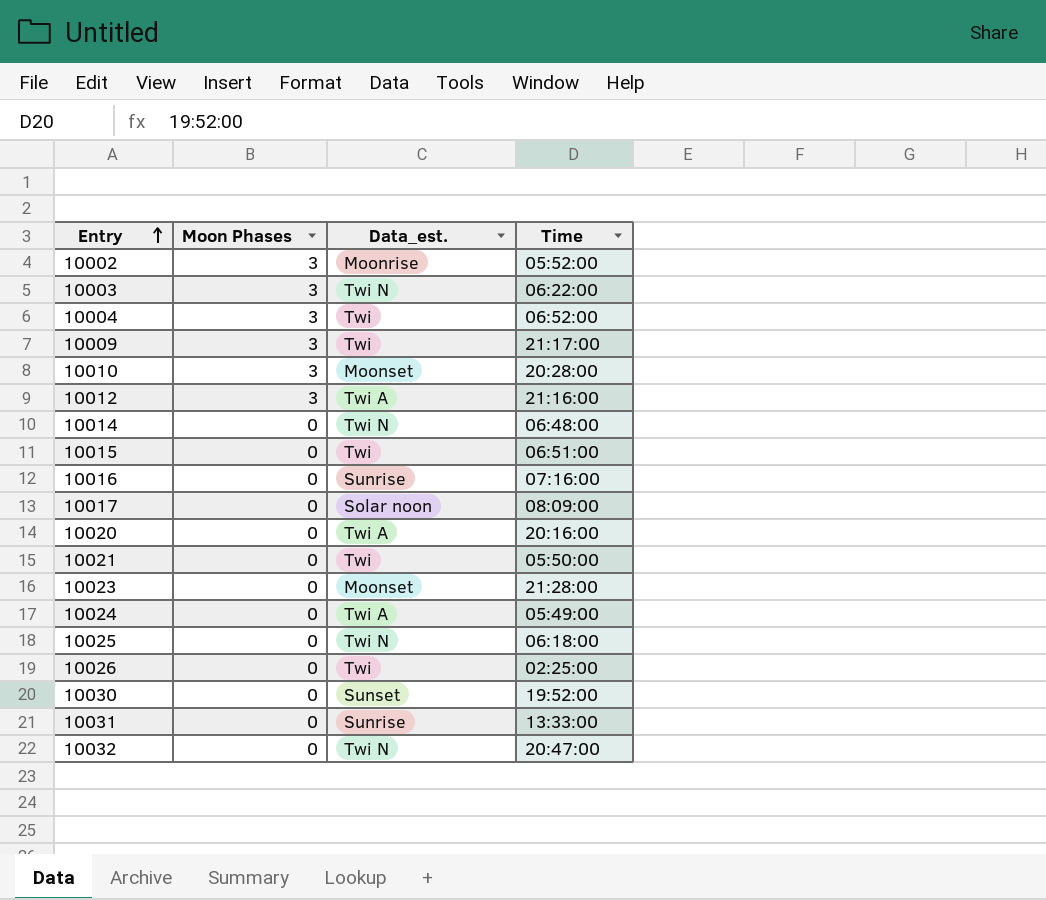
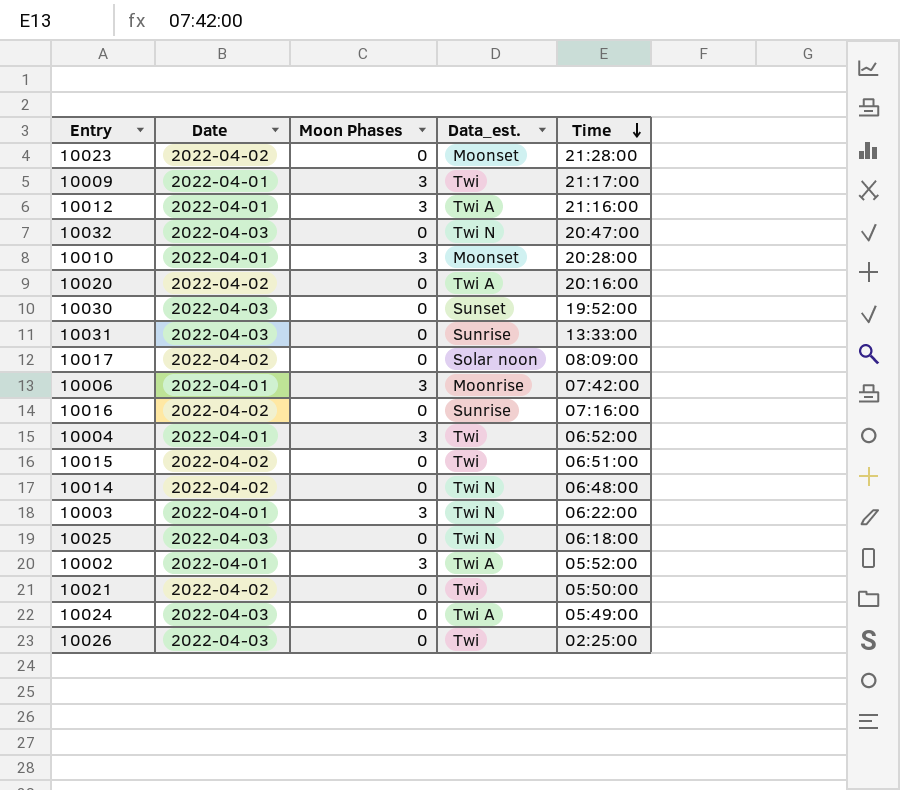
row order: Entry ascending -> Time descending
column Date | position: none -> 2
row 10006: none -> 2022-04-01 | 3 | Moonrise | 07:42:00
10002 | Data_est.: Moonrise -> Twi A

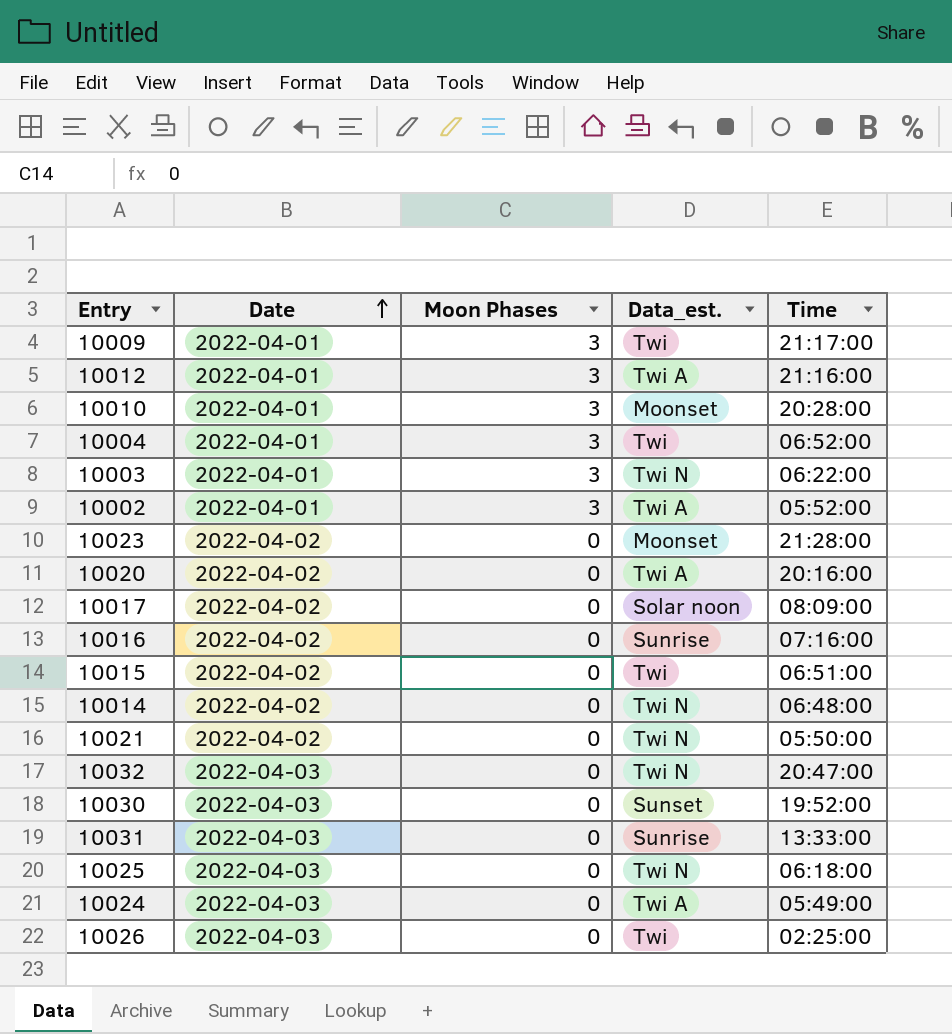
row order: Time descending -> Date ascending
row 10006: 2022-04-01 | 3 | Moonrise | 07:42:00 -> none
10021 | Data_est.: Twi -> Twi N

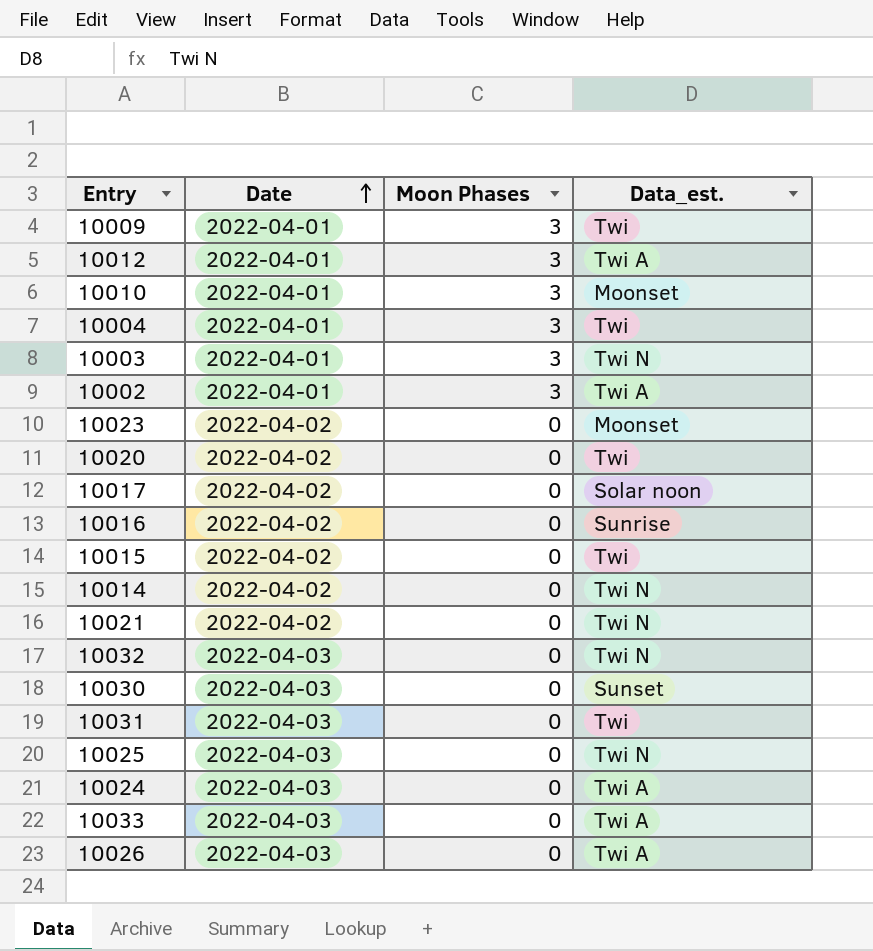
column Time | position: 5 -> none
10020 | Data_est.: Twi A -> Twi
10031 | Data_est.: Sunrise -> Twi
row 10033: none -> 2022-04-03 | 0 | Twi A
10026 | Data_est.: Twi -> Twi A

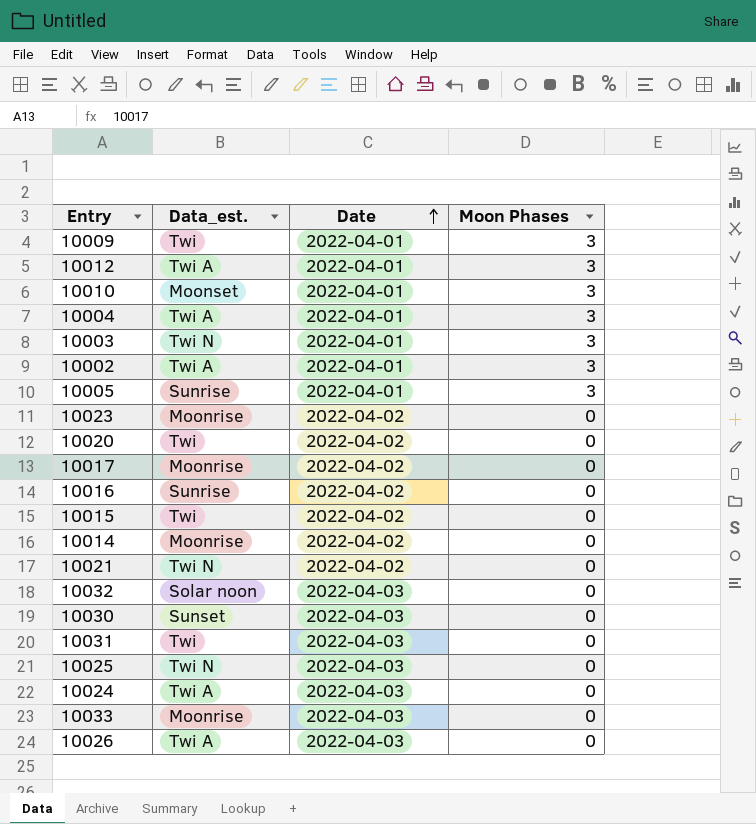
column Data_est. | position: 4 -> 2
10004 | Data_est.: Twi -> Twi A
row 10005: none -> Sunrise | 2022-04-01 | 3
10023 | Data_est.: Moonset -> Moonrise
10017 | Data_est.: Solar noon -> Moonrise
10014 | Data_est.: Twi N -> Moonrise
10032 | Data_est.: Twi N -> Solar noon
10033 | Data_est.: Twi A -> Moonrise

